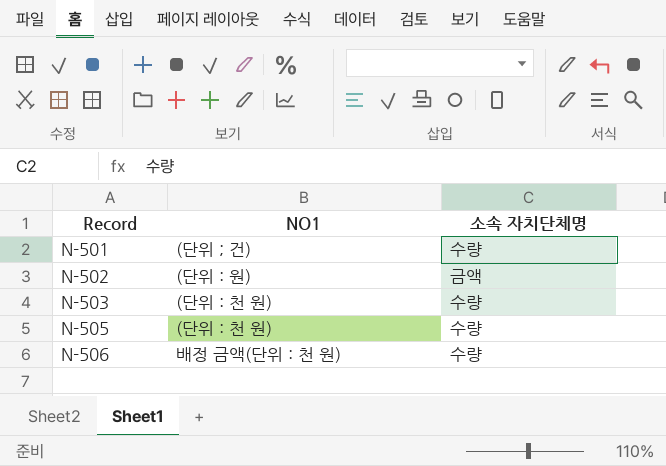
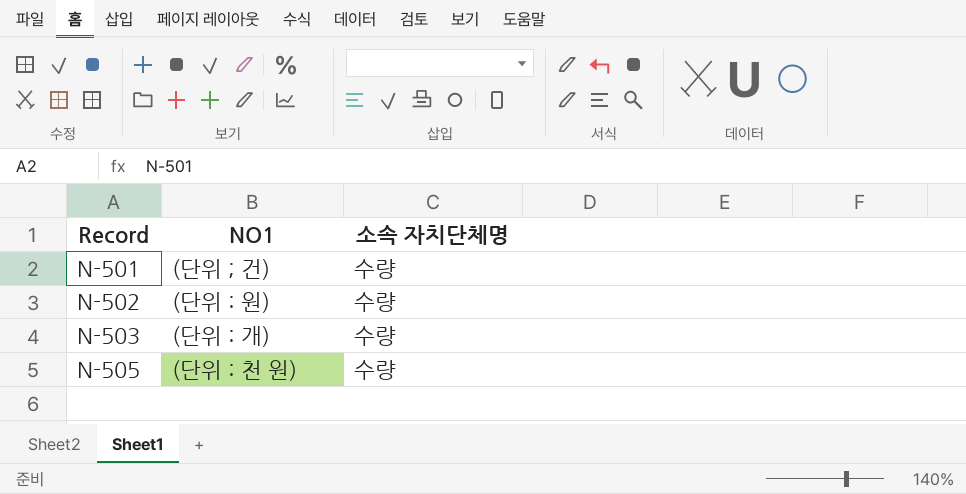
row N-506: 배정 금액(단위 : 천 원) | 수량 -> none
N-502 | 소속 자치단체명: 금액 -> 수량
N-503 | NO1: (단위 : 천 원) -> (단위 : 개)

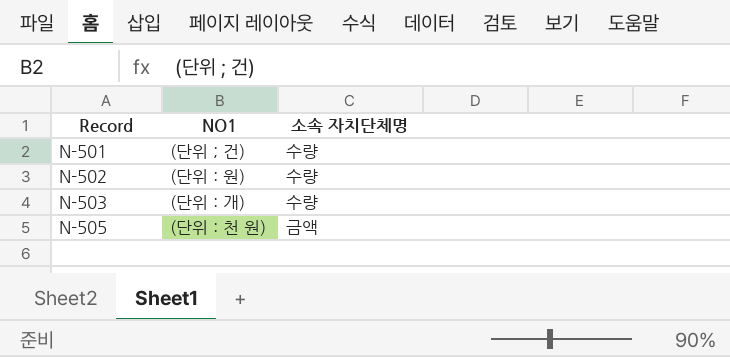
N-505 | 소속 자치단체명: 수량 -> 금액

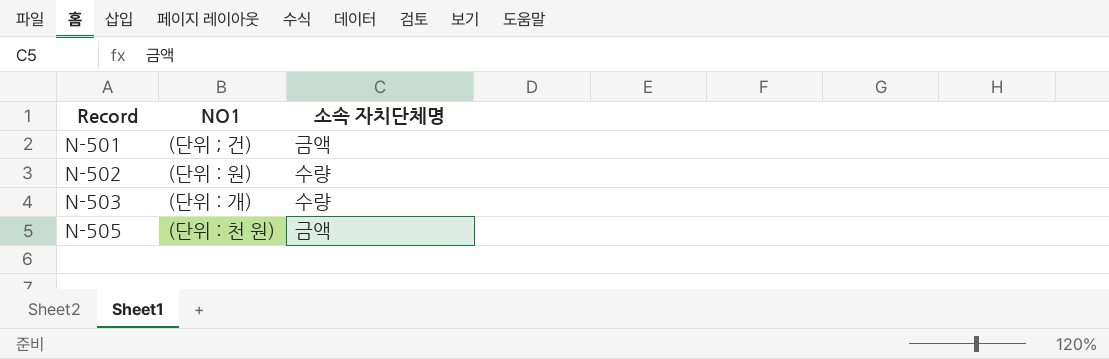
N-501 | 소속 자치단체명: 수량 -> 금액

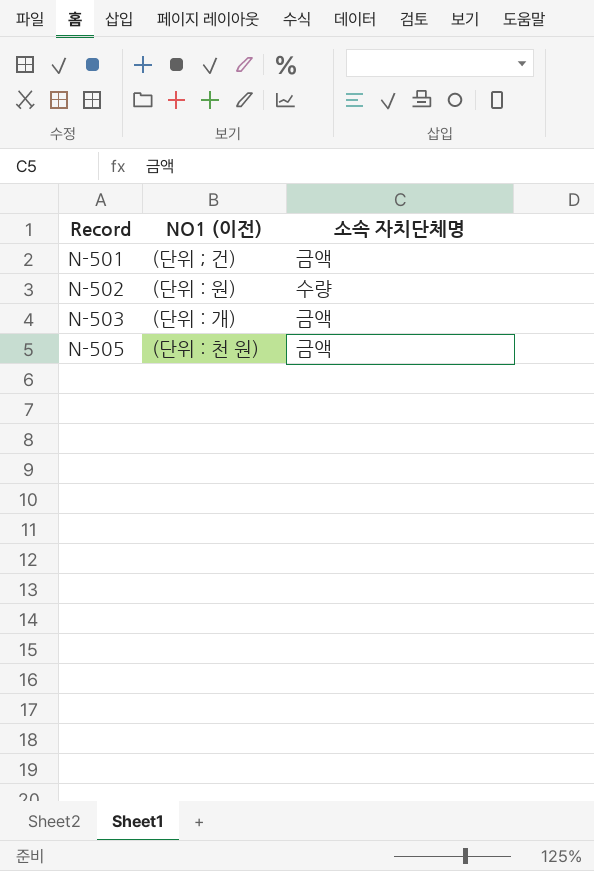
column name: NO1 -> NO1 (이전)
N-503 | 소속 자치단체명: 수량 -> 금액

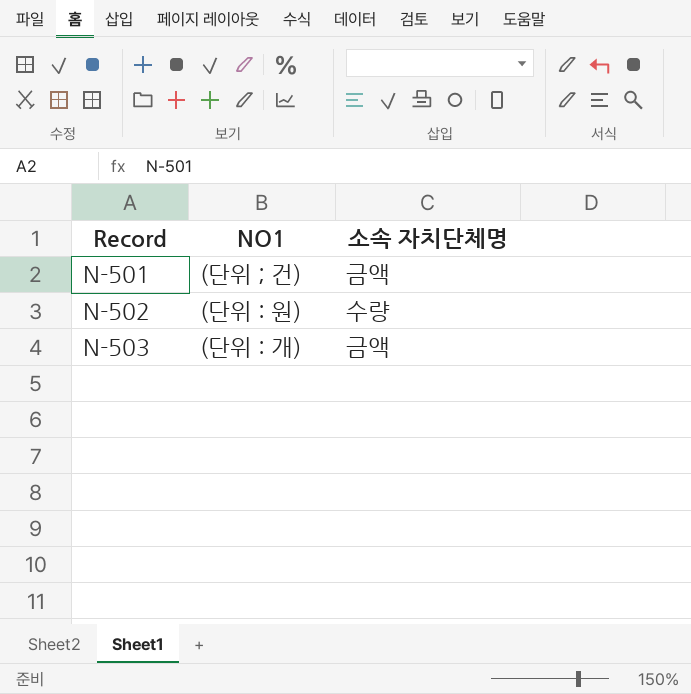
column name: NO1 (이전) -> NO1
row N-505: (단위 : 천 원) | 금액 -> none

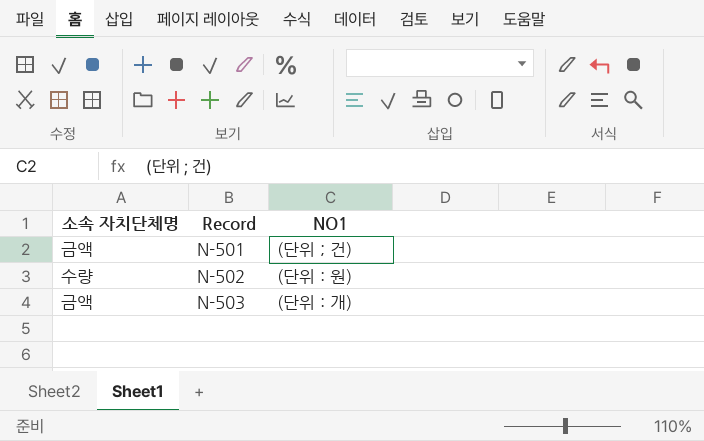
column 소속 자치단체명 | position: 3 -> 1

